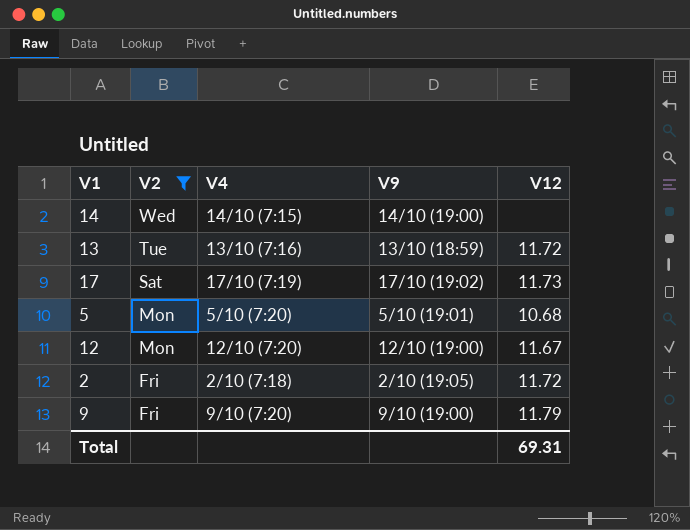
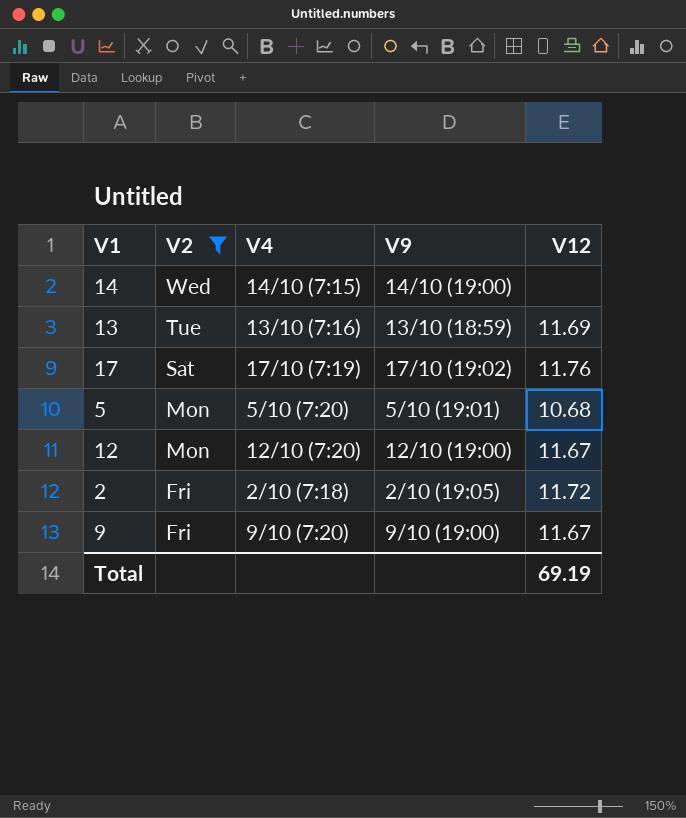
13 | V12: 11.72 -> 11.69
17 | V12: 11.73 -> 11.76
9 | V12: 11.79 -> 11.67
Total | V12: 69.31 -> 69.19

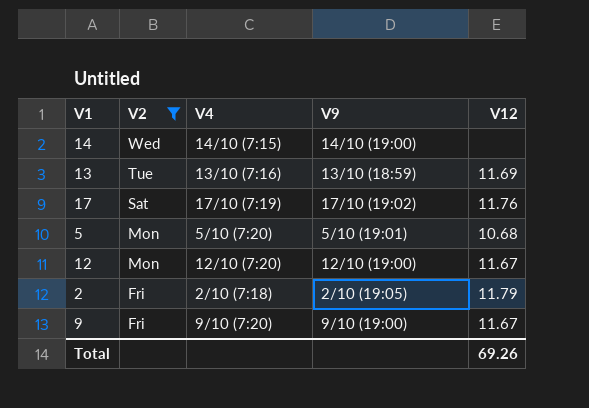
2 | V12: 11.72 -> 11.79
Total | V12: 69.19 -> 69.26

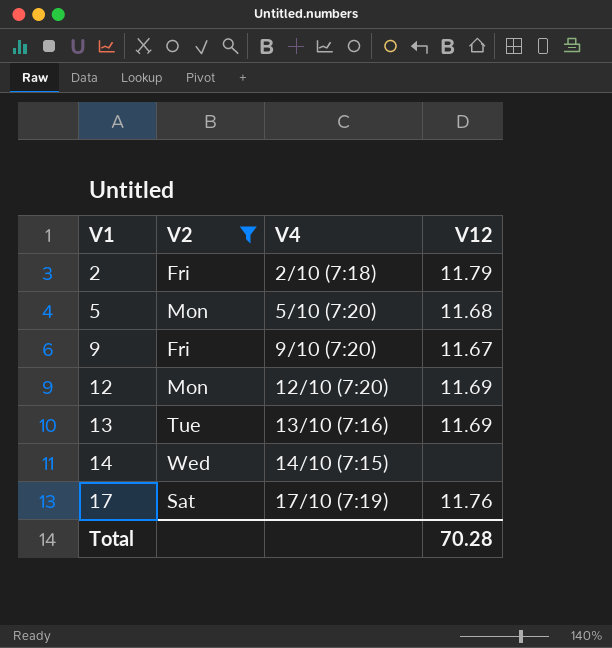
row order: V2 descending -> V1 ascending
column V9 | position: 4 -> none
5 | V12: 10.68 -> 11.68
12 | V12: 11.67 -> 11.69
Total | V12: 69.26 -> 70.28

